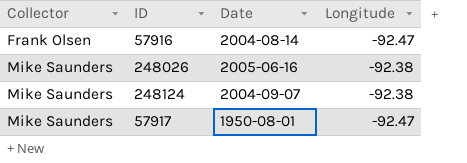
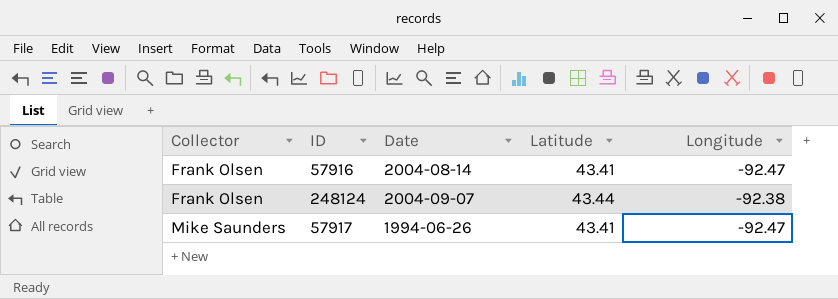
column Latitude | position: none -> 4
row 248026: Mike Saunders | 2005-06-16 | -92.38 -> none
248124 | Collector: Mike Saunders -> Frank Olsen
57917 | Date: 1950-08-01 -> 1994-06-26

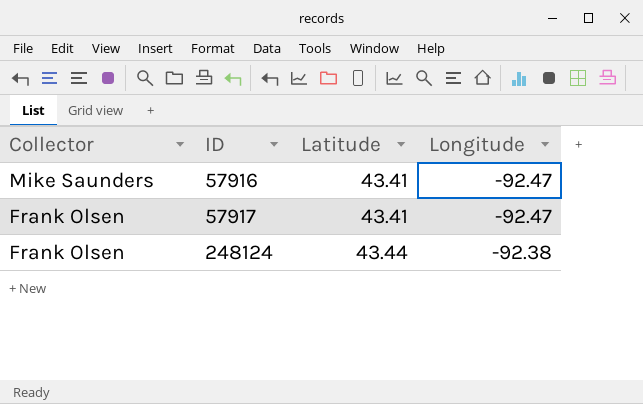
row order: Collector ascending -> Collector descending
column Date | position: 3 -> none
57916 | Collector: Frank Olsen -> Mike Saunders
57917 | Collector: Mike Saunders -> Frank Olsen

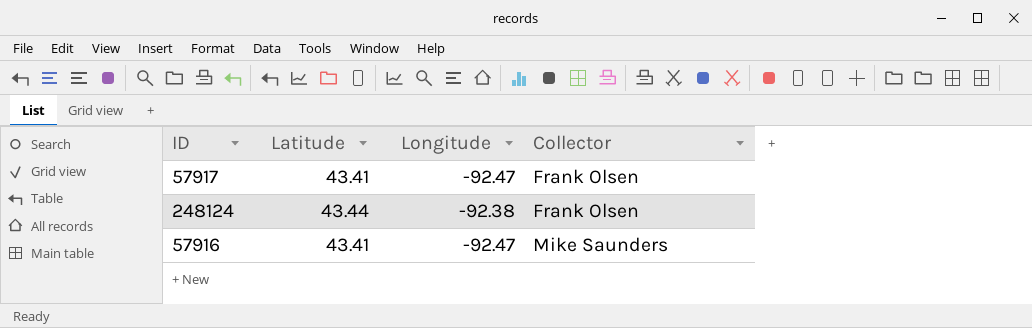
row order: Collector descending -> Collector ascending
column Collector | position: 1 -> 4

